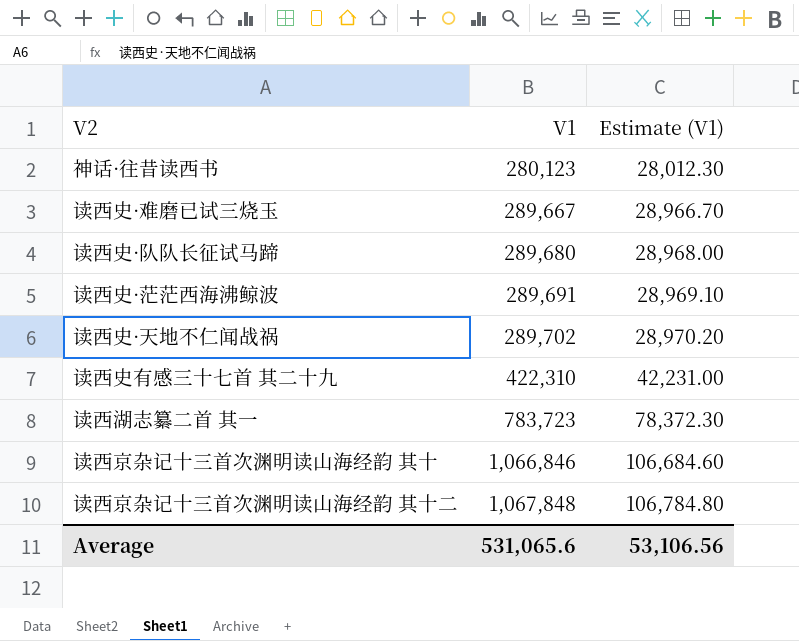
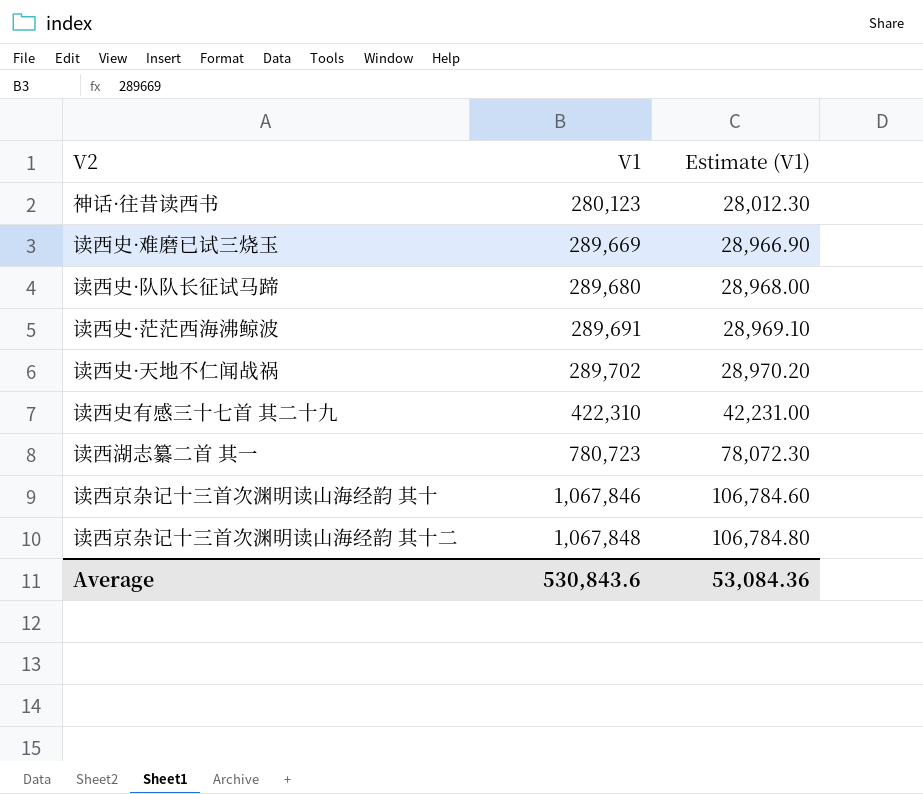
读西史·难磨已试三烧玉 | V1: 289,667 -> 289,669
读西史·难磨已试三烧玉 | Estimate (V1): 28,966.70 -> 28,966.90
读西湖志纂二首 其一 | V1: 783,723 -> 780,723
读西湖志纂二首 其一 | Estimate (V1): 78,372.30 -> 78,072.30
读西京杂记十三首次渊明读山海经韵 其十 | V1: 1,066,846 -> 1,067,846
读西京杂记十三首次渊明读山海经韵 其十 | Estimate (V1): 106,684.60 -> 106,784.60
Average | V1: 531,065.6 -> 530,843.6
Average | Estimate (V1): 53,106.56 -> 53,084.36

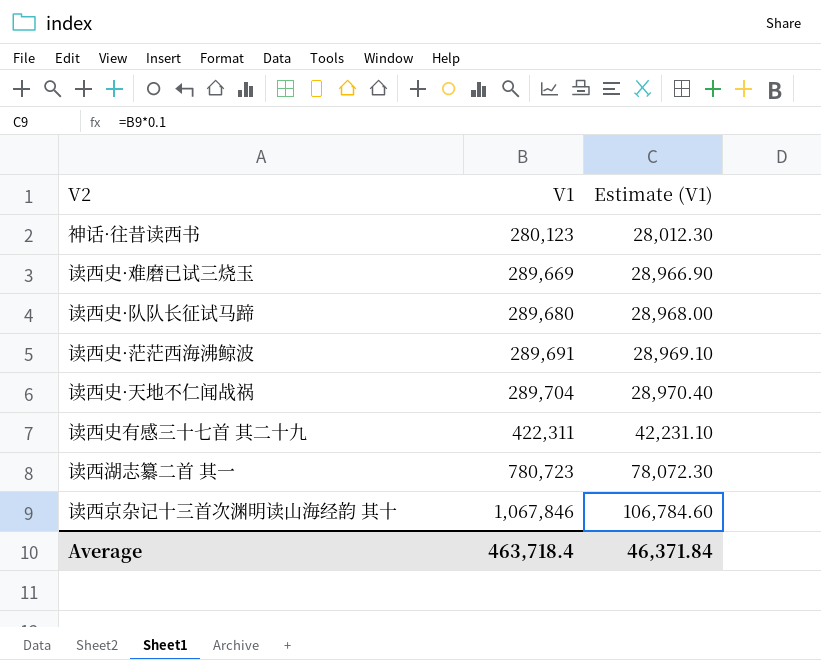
row 读西京杂记十三首次渊明读山海经韵 其十二: 1,067,848 | 106,784.80 -> none
读西史·天地不仁闻战祸 | V1: 289,702 -> 289,704
读西史·天地不仁闻战祸 | Estimate (V1): 28,970.20 -> 28,970.40
读西史有感三十七首 其二十九 | V1: 422,310 -> 422,311
读西史有感三十七首 其二十九 | Estimate (V1): 42,231.00 -> 42,231.10
Average | V1: 530,843.6 -> 463,718.4
Average | Estimate (V1): 53,084.36 -> 46,371.84

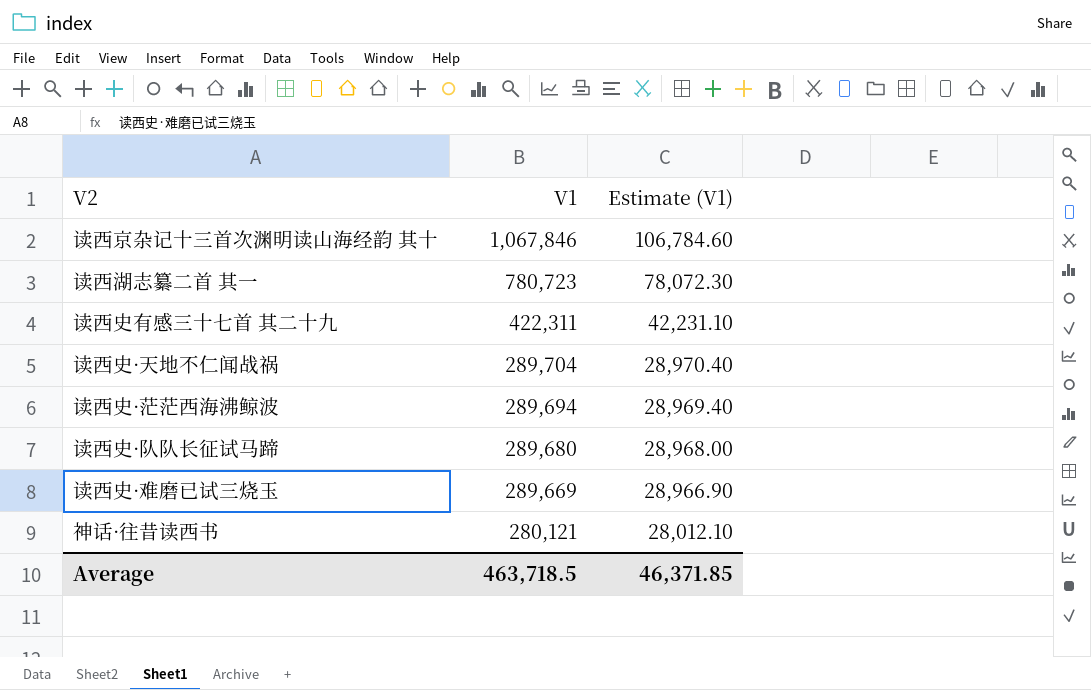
row order: V1 ascending -> V1 descending
读西史·茫茫西海沸鲸波 | V1: 289,691 -> 289,694
读西史·茫茫西海沸鲸波 | Estimate (V1): 28,969.10 -> 28,969.40
神话·往昔读西书 | V1: 280,123 -> 280,121
神话·往昔读西书 | Estimate (V1): 28,012.30 -> 28,012.10
Average | V1: 463,718.4 -> 463,718.5
Average | Estimate (V1): 46,371.84 -> 46,371.85

